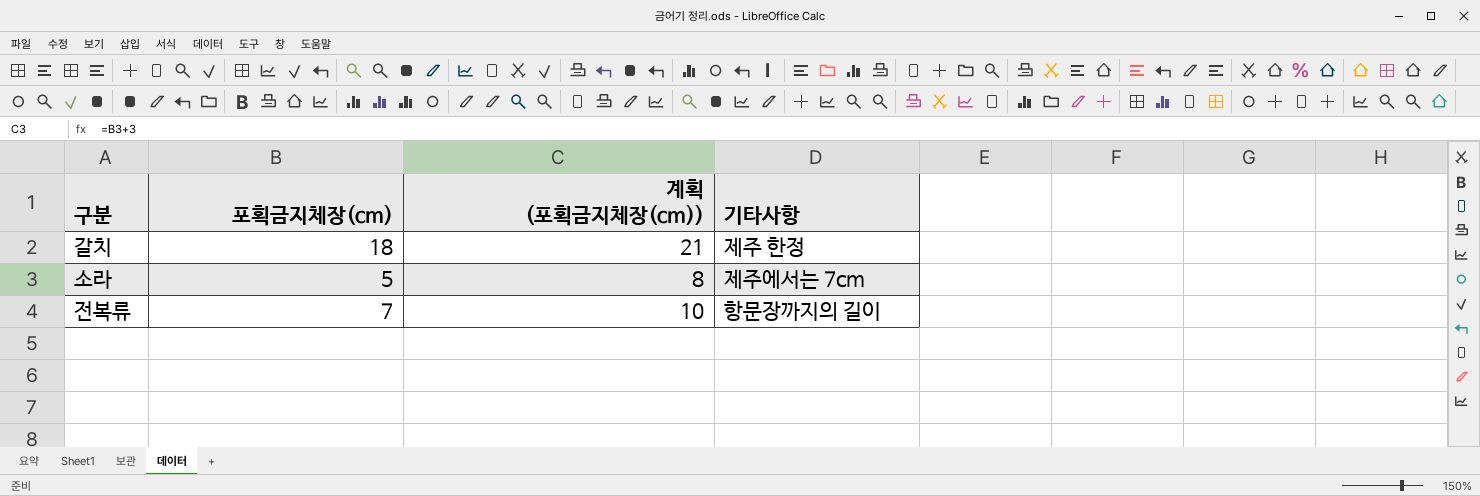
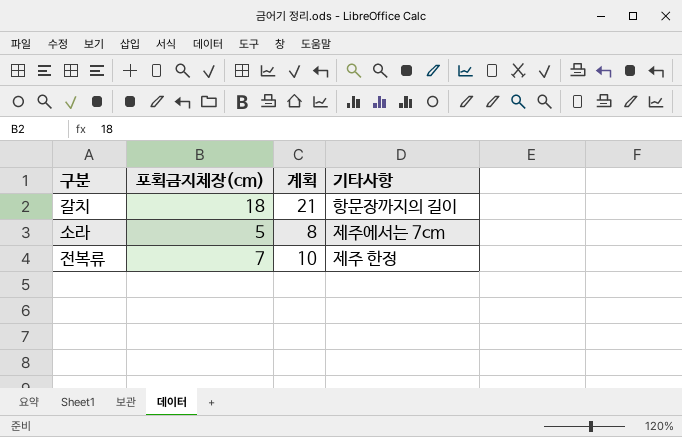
column name: 계획 (포획금지체장(cm)) -> 계획
갈치 | 기타사항: 제주 한정 -> 항문장까지의 길이
전복류 | 기타사항: 항문장까지의 길이 -> 제주 한정

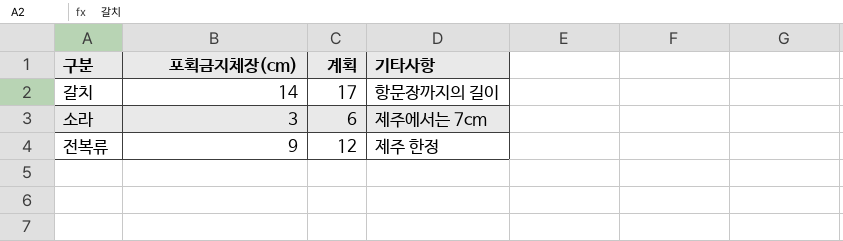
갈치 | 포획금지체장(cm): 18 -> 14
갈치 | 계획: 21 -> 17
소라 | 포획금지체장(cm): 5 -> 3
소라 | 계획: 8 -> 6
전복류 | 포획금지체장(cm): 7 -> 9
전복류 | 계획: 10 -> 12

